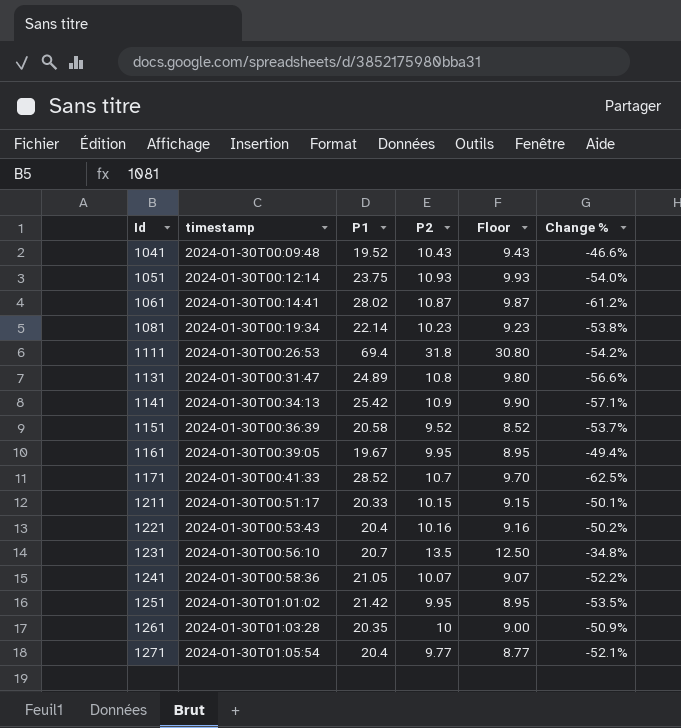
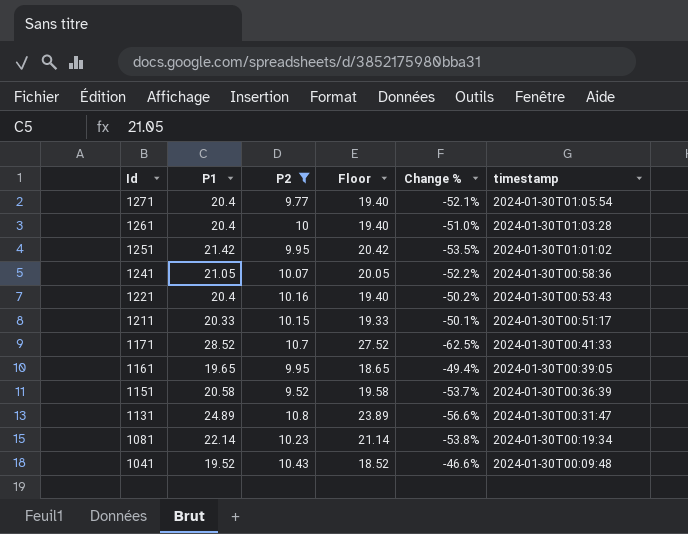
filter: none -> P2 <= 10.8
row order: Id ascending -> Id descending
column Floor | formula: [P2] - 1 -> [P1] - 1
column timestamp | position: 2 -> 6
1261 | P1: 20.35 -> 20.4
1261 | Change %: -50.9% -> -51.0%
1161 | P1: 19.67 -> 19.65

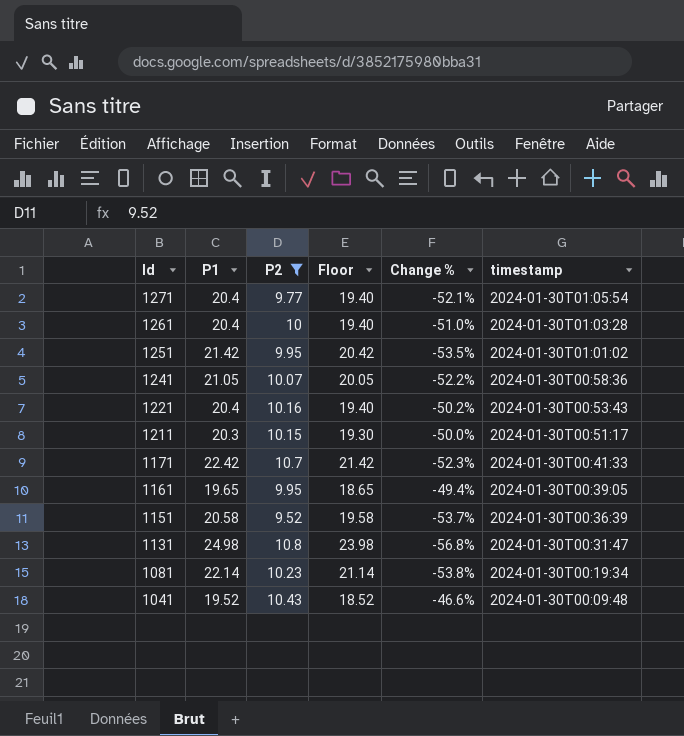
1211 | P1: 20.33 -> 20.3
1211 | Floor: 19.33 -> 19.30
1211 | Change %: -50.1% -> -50.0%
1171 | P1: 28.52 -> 22.42
1171 | Floor: 27.52 -> 21.42
1171 | Change %: -62.5% -> -52.3%
1131 | P1: 24.89 -> 24.98
1131 | Floor: 23.89 -> 23.98
1131 | Change %: -56.6% -> -56.8%

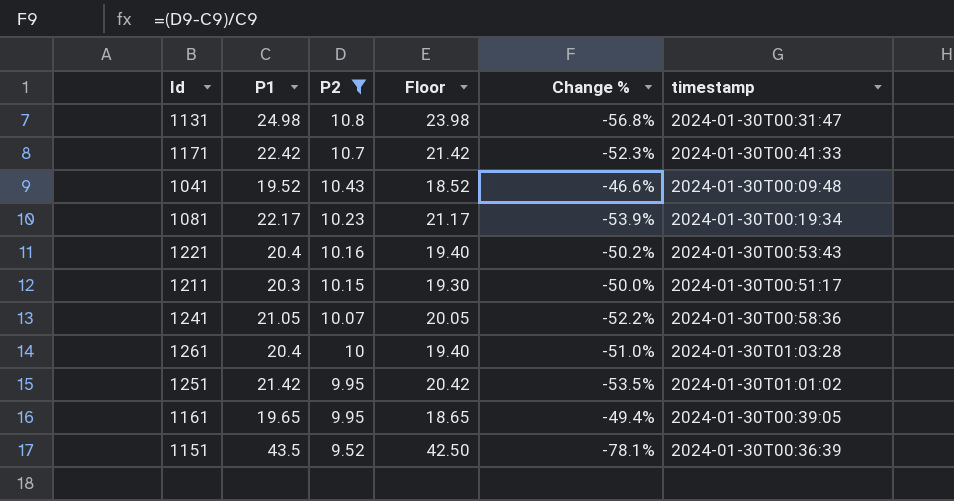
row order: Id descending -> P2 descending
row 1271: 20.4 | 9.77 | 19.40 | -52.1% | 2024-01-30T01:05:54 -> none
1081 | P1: 22.14 -> 22.17
1081 | Floor: 21.14 -> 21.17
1081 | Change %: -53.8% -> -53.9%
1151 | P1: 20.58 -> 43.5
1151 | Floor: 19.58 -> 42.50
1151 | Change %: -53.7% -> -78.1%

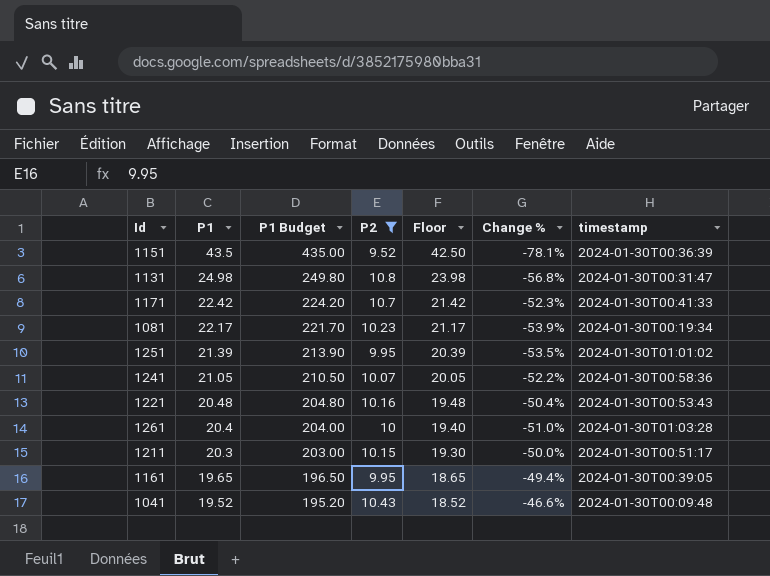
row order: P2 descending -> P1 descending
column P1 Budget | formula: none -> [P1] * 10
1251 | P1: 21.42 -> 21.39
1251 | Floor: 20.42 -> 20.39
1221 | P1: 20.4 -> 20.48
1221 | Floor: 19.40 -> 19.48
1221 | Change %: -50.2% -> -50.4%

